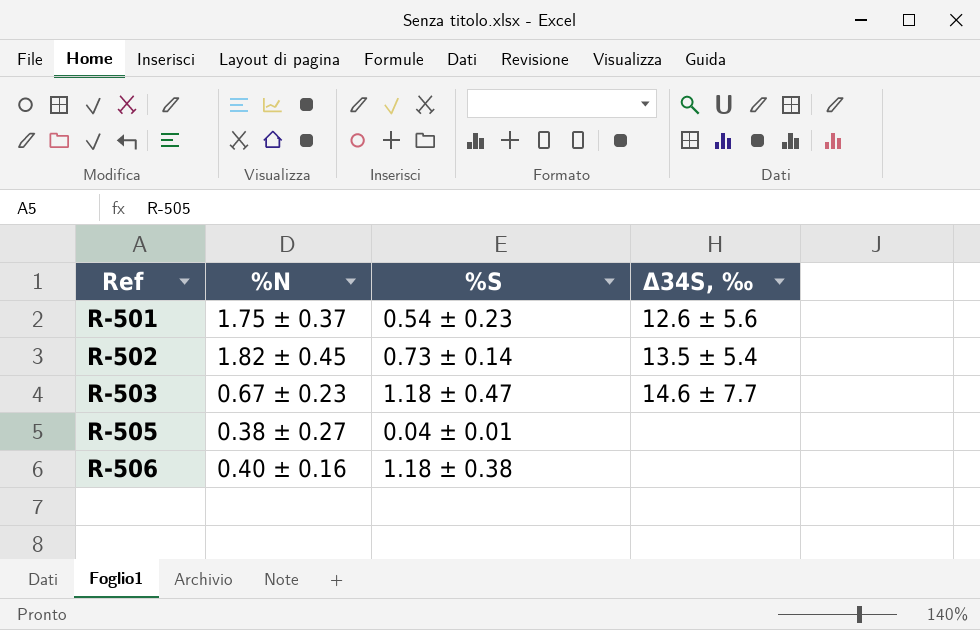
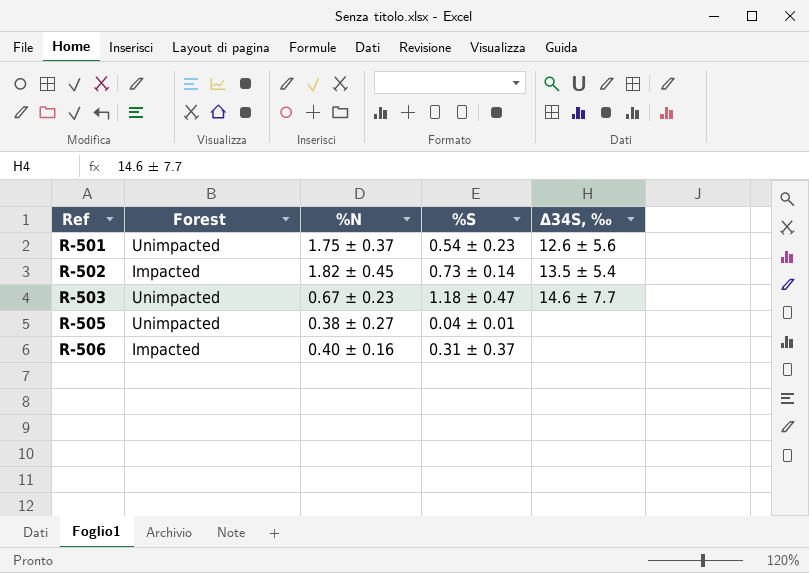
column Forest | position: none -> 2
R-506 | %S: 1.18 ± 0.38 -> 0.31 ± 0.37

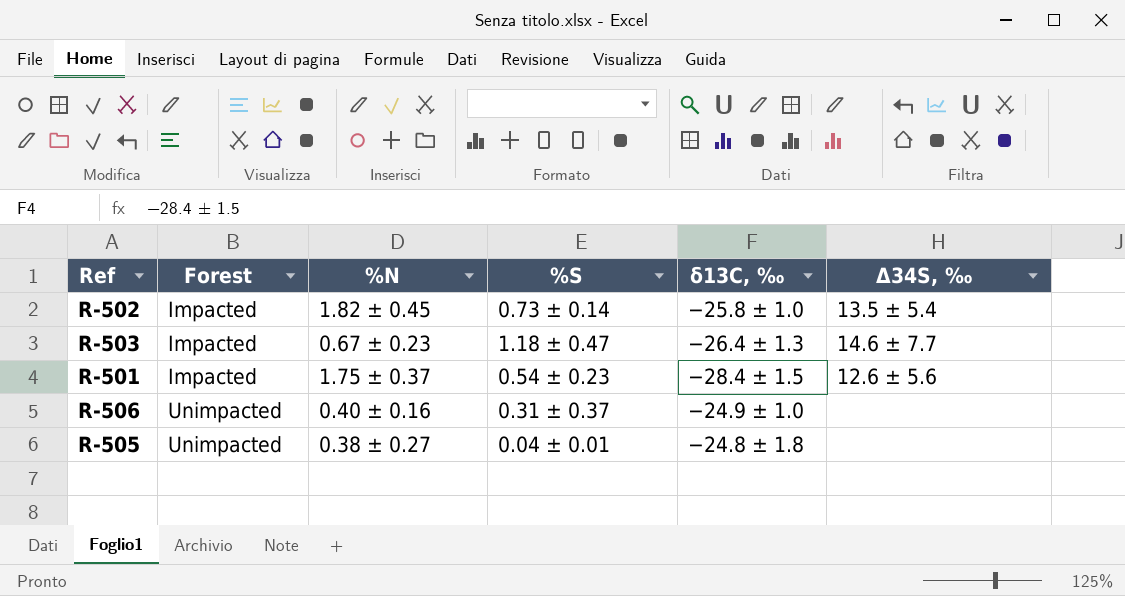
row order: Ref ascending -> Forest ascending
column δ13C, ‰ | position: none -> 5
R-503 | Forest: Unimpacted -> Impacted
R-501 | Forest: Unimpacted -> Impacted
R-506 | Forest: Impacted -> Unimpacted

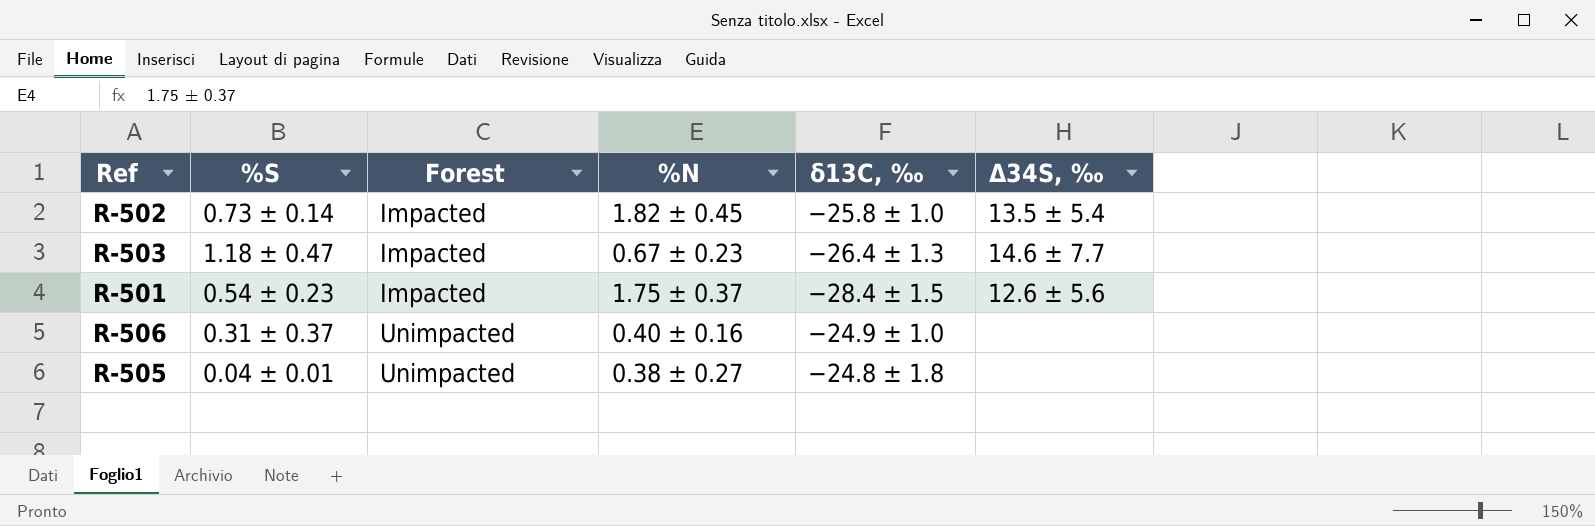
column %S | position: 4 -> 2

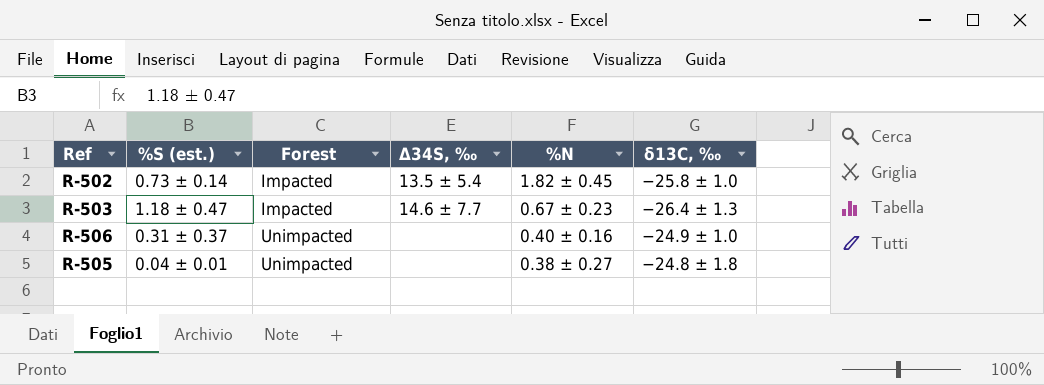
column name: %S -> %S (est.)
column Δ34S, ‰ | position: 6 -> 4
row R-501: 0.54 ± 0.23 | Impacted | 1.75 ± 0.37 | −28.4 ± 1.5 | 12.6 ± 5.6 -> none

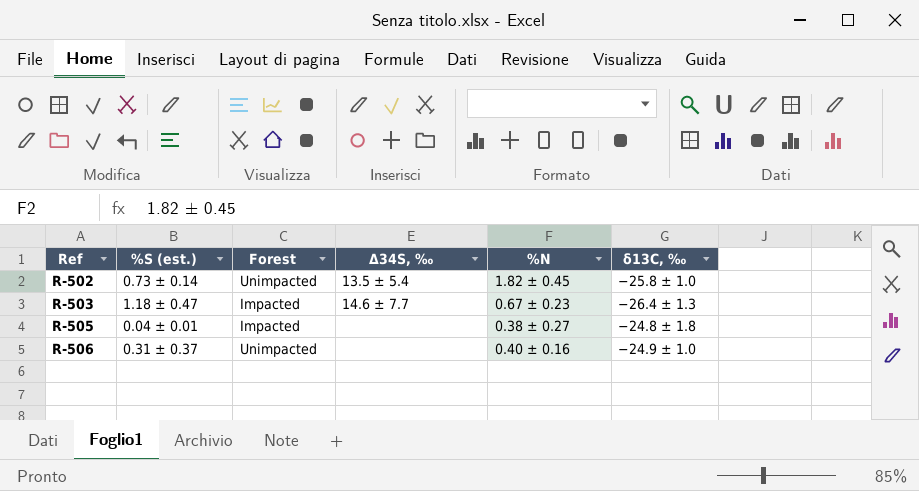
row order: Forest ascending -> Ref ascending
R-502 | Forest: Impacted -> Unimpacted
R-505 | Forest: Unimpacted -> Impacted

